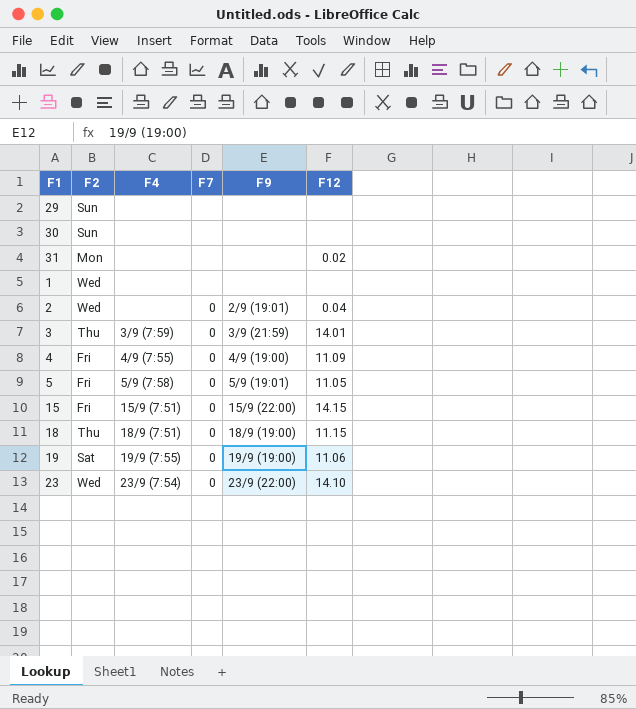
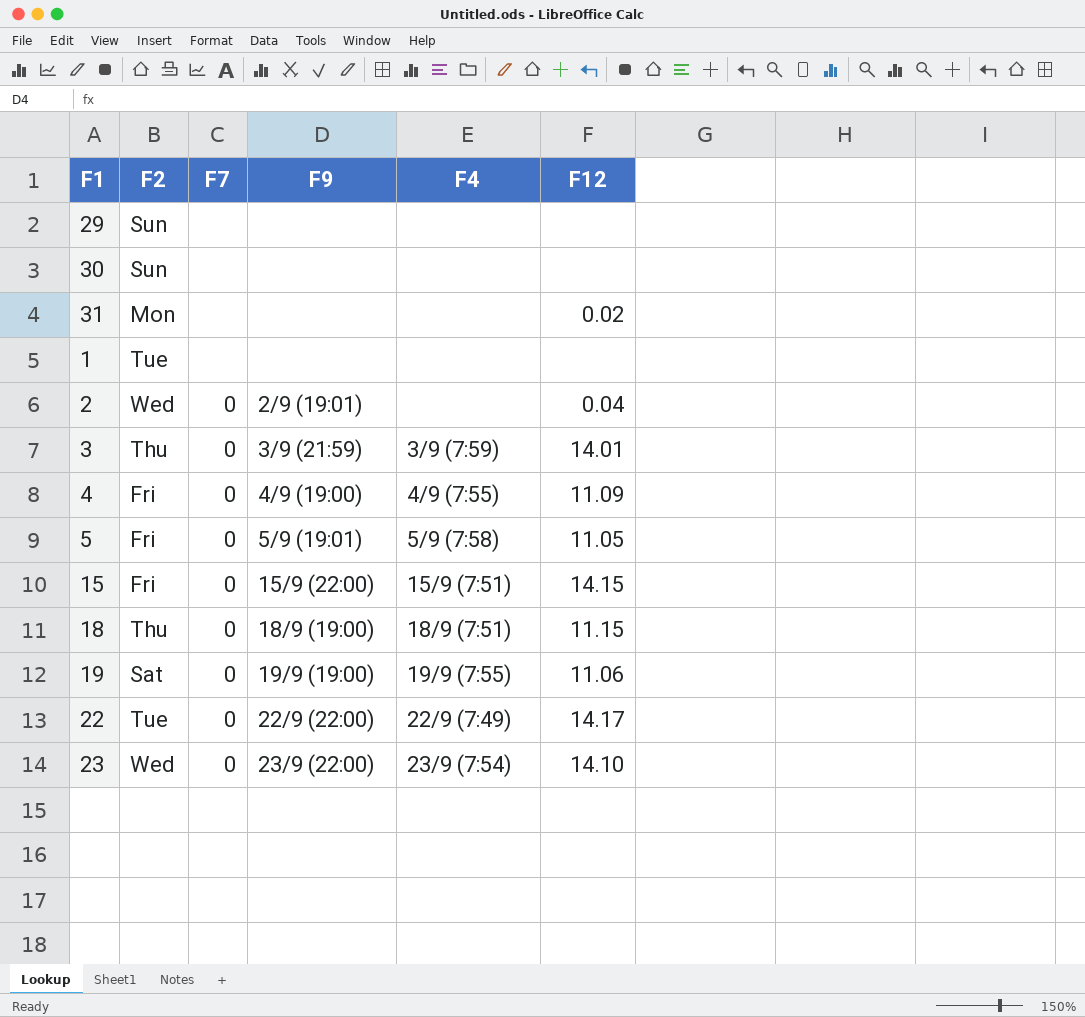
column F4 | position: 3 -> 5
1 | F2: Wed -> Tue
row 22: none -> Tue | 0 | 22/9 (22:00) | 22/9 (7:49) | 14.17

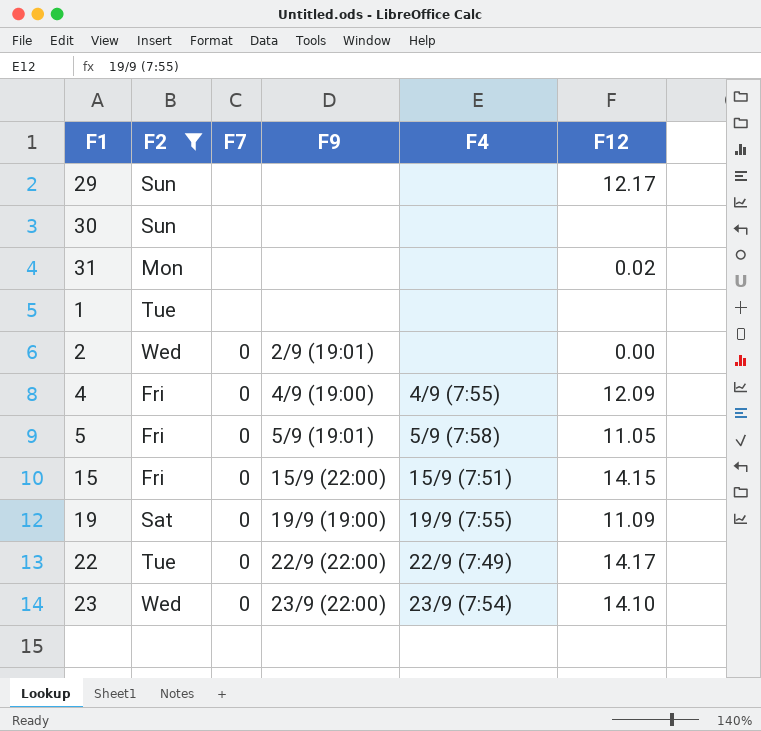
filter: none -> F2 != Thu
29 | F12: none -> 12.17
2 | F12: 0.04 -> 0.00
4 | F12: 11.09 -> 12.09
19 | F12: 11.06 -> 11.09

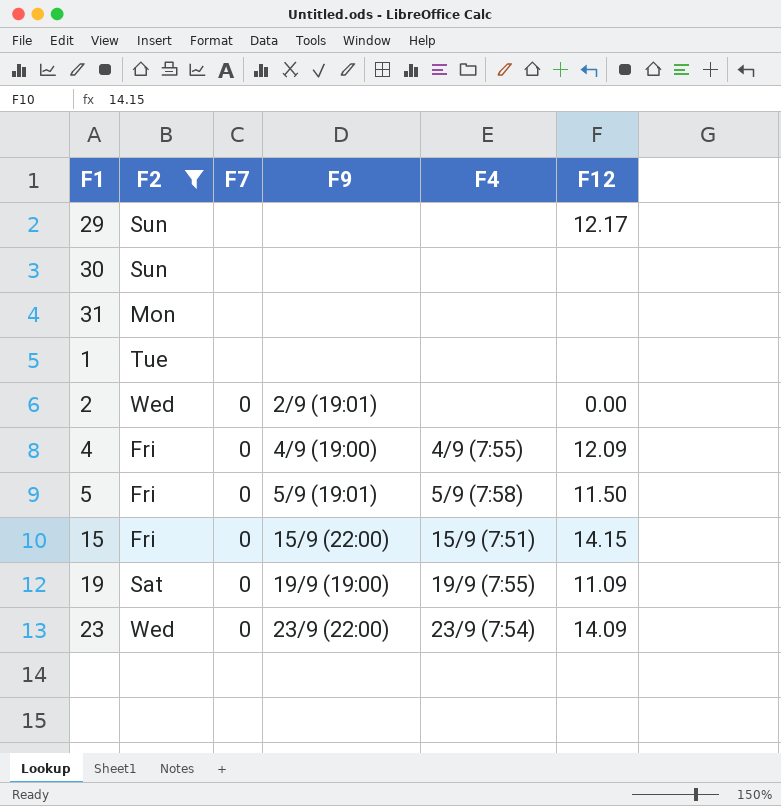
row 22: Tue | 0 | 22/9 (22:00) | 22/9 (7:49) | 14.17 -> none
31 | F12: 0.02 -> none
5 | F12: 11.05 -> 11.50
23 | F12: 14.10 -> 14.09

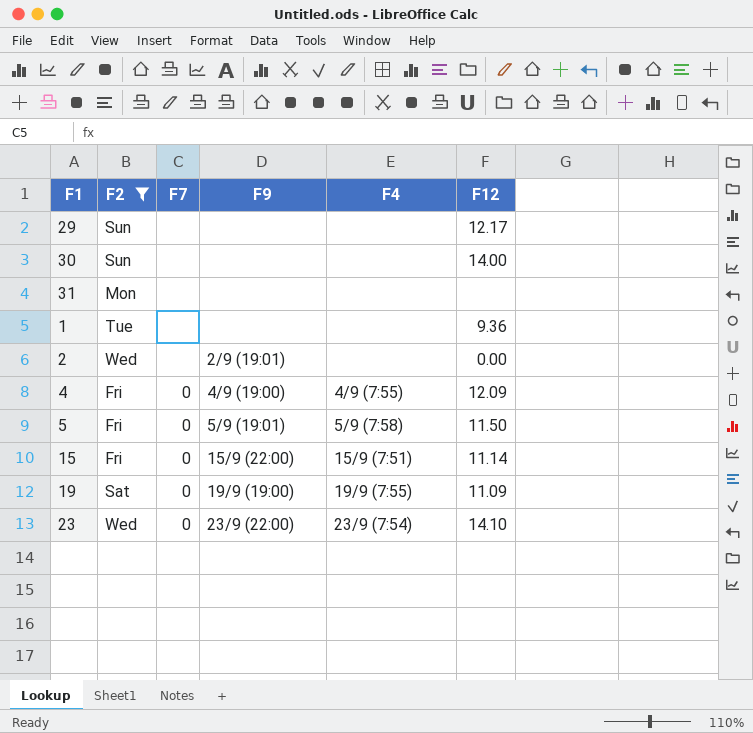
30 | F12: none -> 14.00
1 | F12: none -> 9.36
2 | F7: 0 -> none
15 | F12: 14.15 -> 11.14
23 | F12: 14.09 -> 14.10

